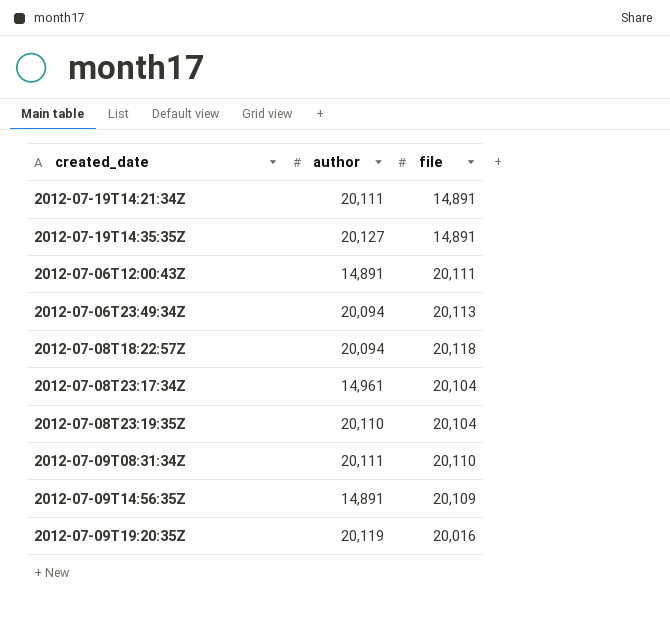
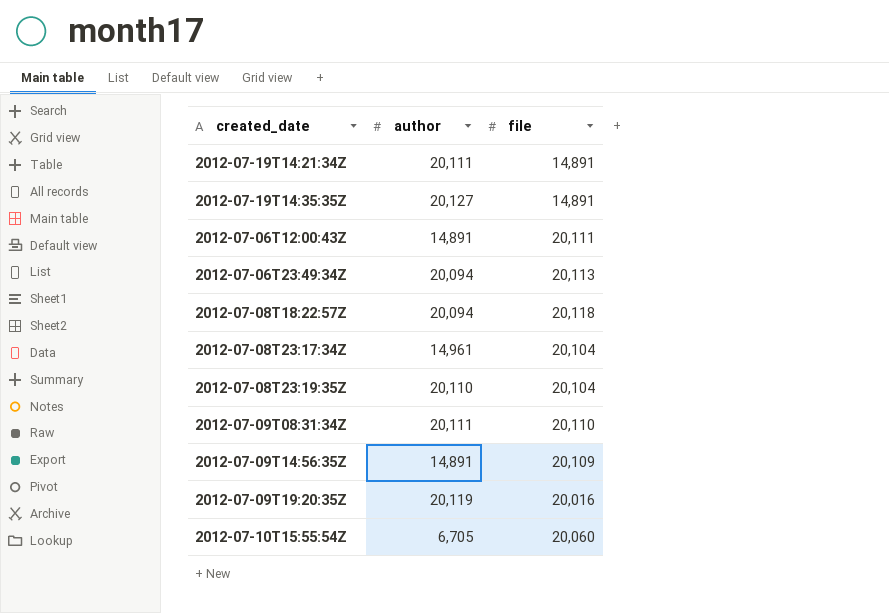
row 2012-07-10T15:55:54Z: none -> 6,705 | 20,060

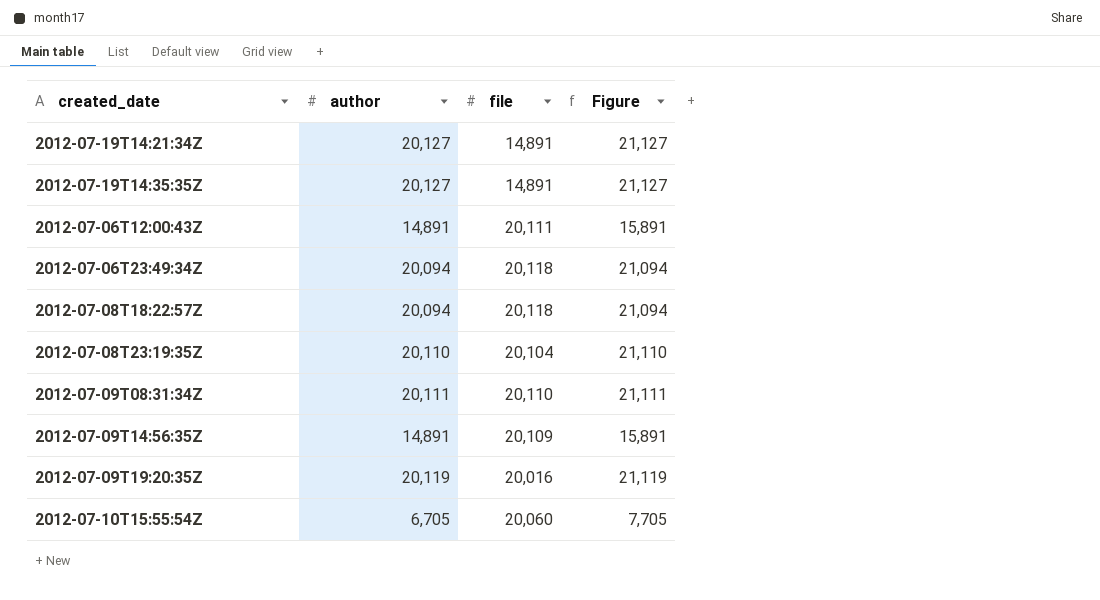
column Figure | formula: none -> [author] + 1000
row 2012-07-08T23:17:34Z: 14,961 | 20,104 -> none
2012-07-19T14:21:34Z | author: 20,111 -> 20,127
2012-07-06T23:49:34Z | file: 20,113 -> 20,118

